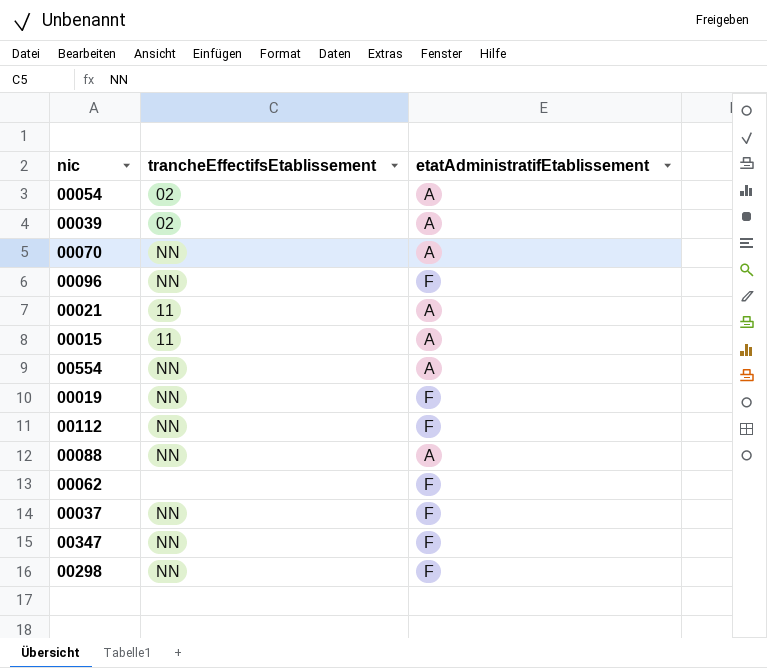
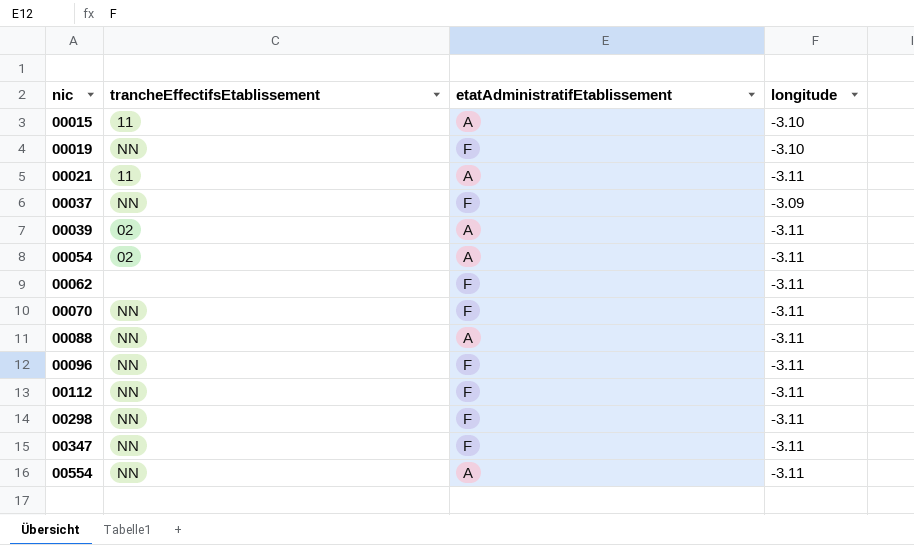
row order: none -> nic ascending
column longitude | position: none -> 4
00070 | etatAdministratifEtablissement: A -> F

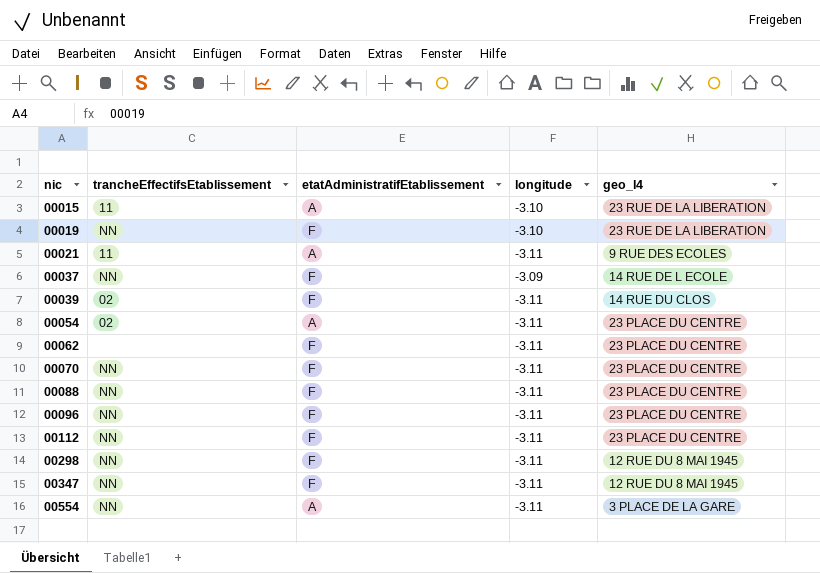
column geo_l4 | position: none -> 5
00039 | etatAdministratifEtablissement: A -> F
00088 | etatAdministratifEtablissement: A -> F

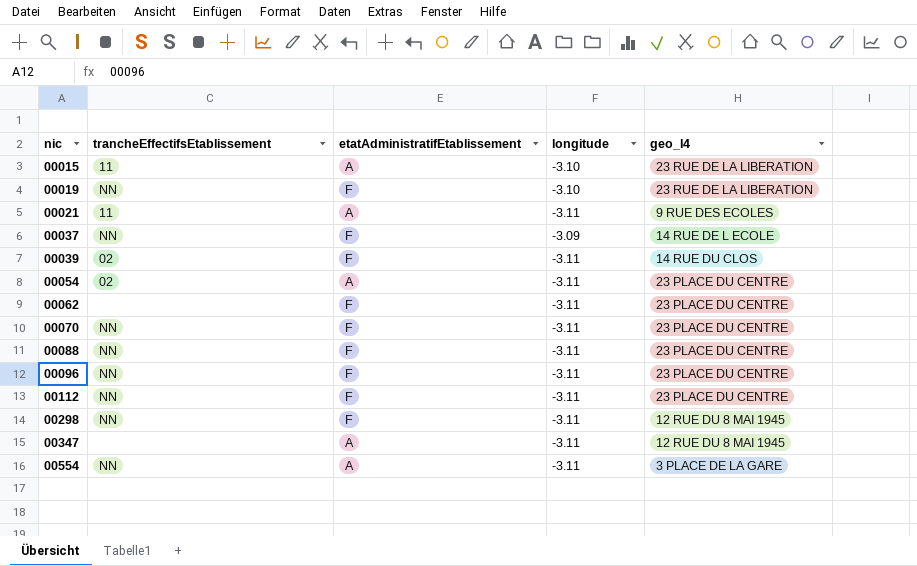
00347 | trancheEffectifsEtablissement: NN -> none
00347 | etatAdministratifEtablissement: F -> A

